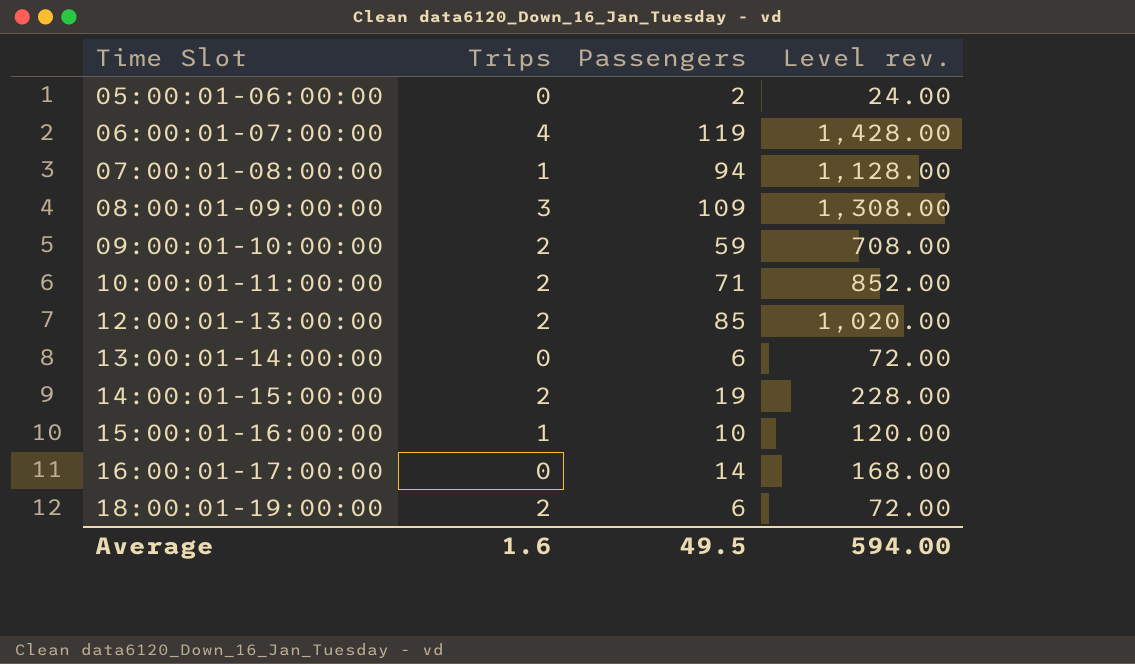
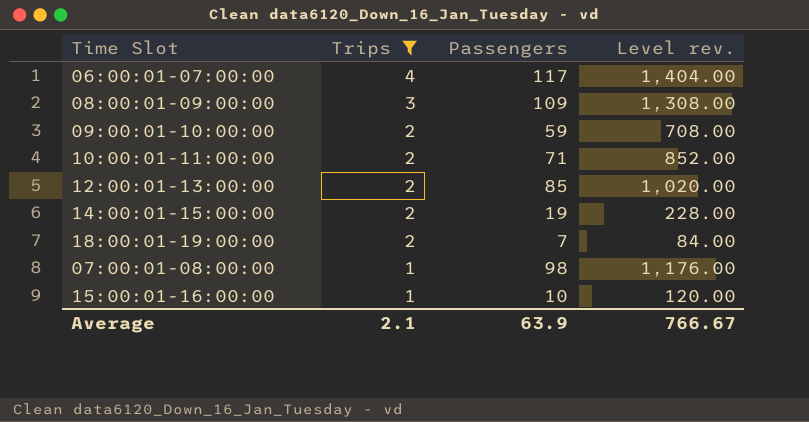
filter: none -> Trips != 0
row order: Time Slot ascending -> Trips descending
06:00:01-07:00:00 | Passengers: 119 -> 117
06:00:01-07:00:00 | Level rev.: 1,428.00 -> 1,404.00
18:00:01-19:00:00 | Passengers: 6 -> 7
18:00:01-19:00:00 | Level rev.: 72.00 -> 84.00
07:00:01-08:00:00 | Passengers: 94 -> 98
07:00:01-08:00:00 | Level rev.: 1,128.00 -> 1,176.00
Average | Trips: 1.6 -> 2.1
Average | Passengers: 49.5 -> 63.9
Average | Level rev.: 594.00 -> 766.67

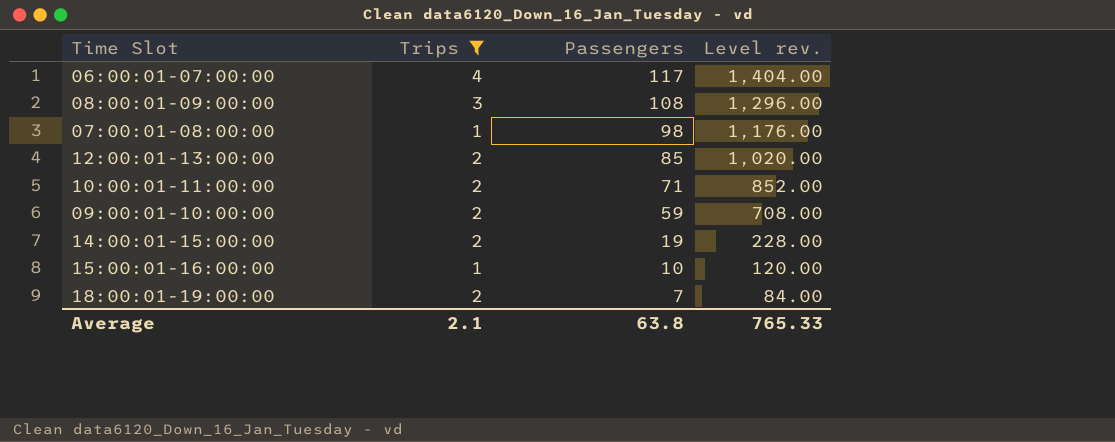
row order: Trips descending -> Passengers descending
08:00:01-09:00:00 | Passengers: 109 -> 108
08:00:01-09:00:00 | Level rev.: 1,308.00 -> 1,296.00
Average | Passengers: 63.9 -> 63.8
Average | Level rev.: 766.67 -> 765.33

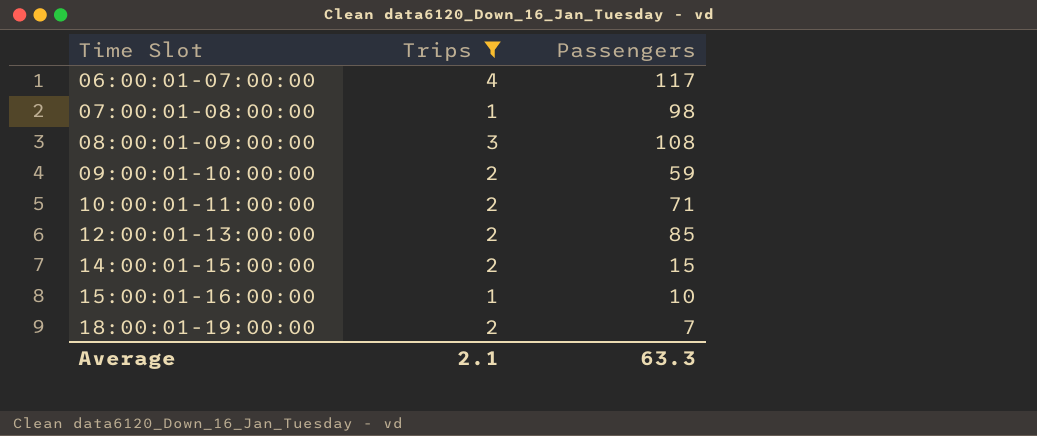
row order: Passengers descending -> Time Slot ascending
column Level rev. | formula: [Passengers] * 12 -> none
14:00:01-15:00:00 | Passengers: 19 -> 15
Average | Passengers: 63.8 -> 63.3

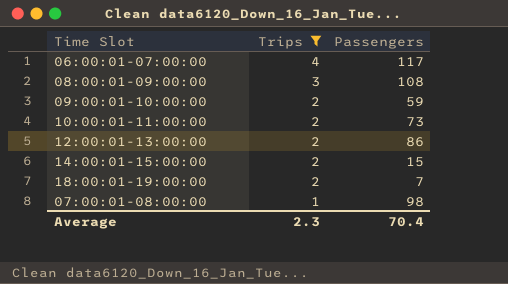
row order: Time Slot ascending -> Trips descending
row 15:00:01-16:00:00: 1 | 10 -> none
10:00:01-11:00:00 | Passengers: 71 -> 73
12:00:01-13:00:00 | Passengers: 85 -> 86
Average | Trips: 2.1 -> 2.3
Average | Passengers: 63.3 -> 70.4

